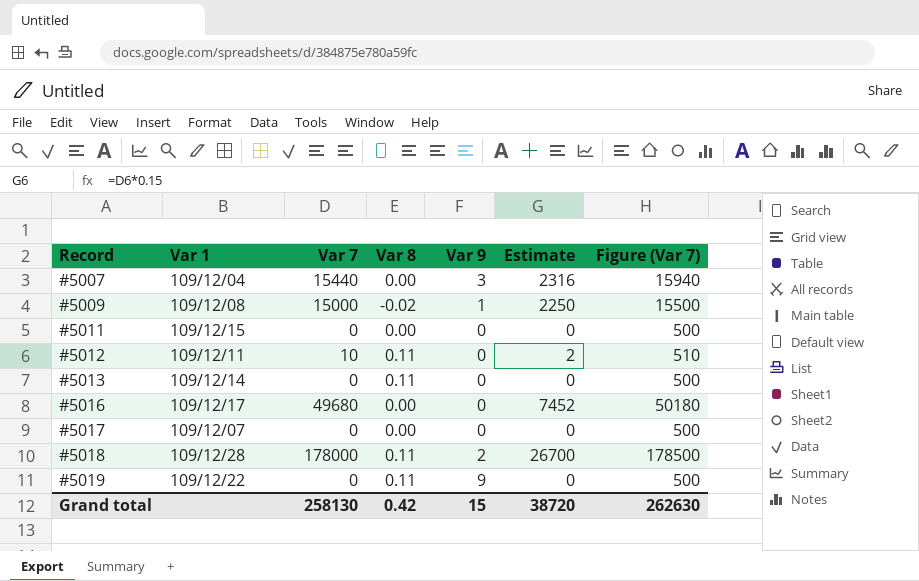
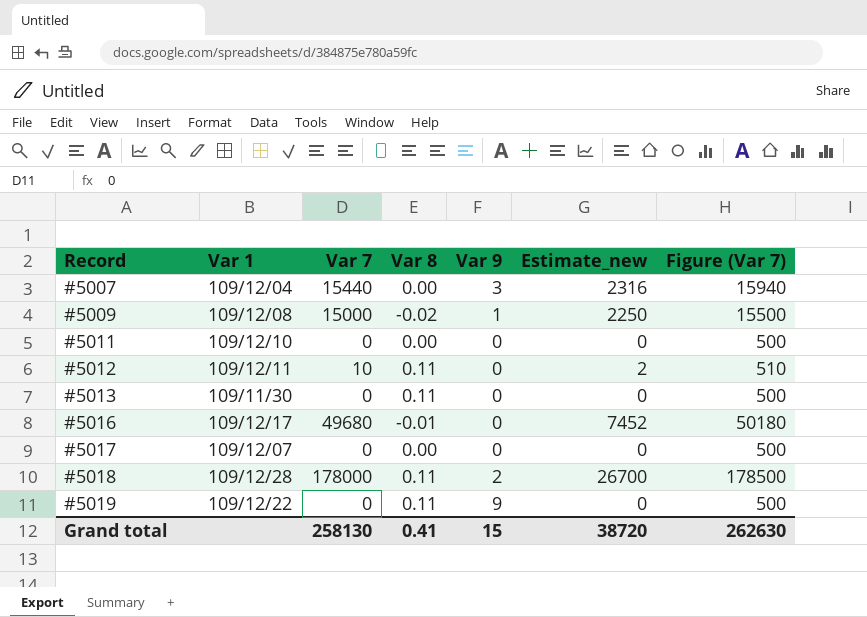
column name: Estimate -> Estimate_new
#5011 | Var 1: 109/12/15 -> 109/12/10
#5013 | Var 1: 109/12/14 -> 109/11/30
#5016 | Var 8: 0.00 -> -0.01
Grand total | Var 8: 0.42 -> 0.41

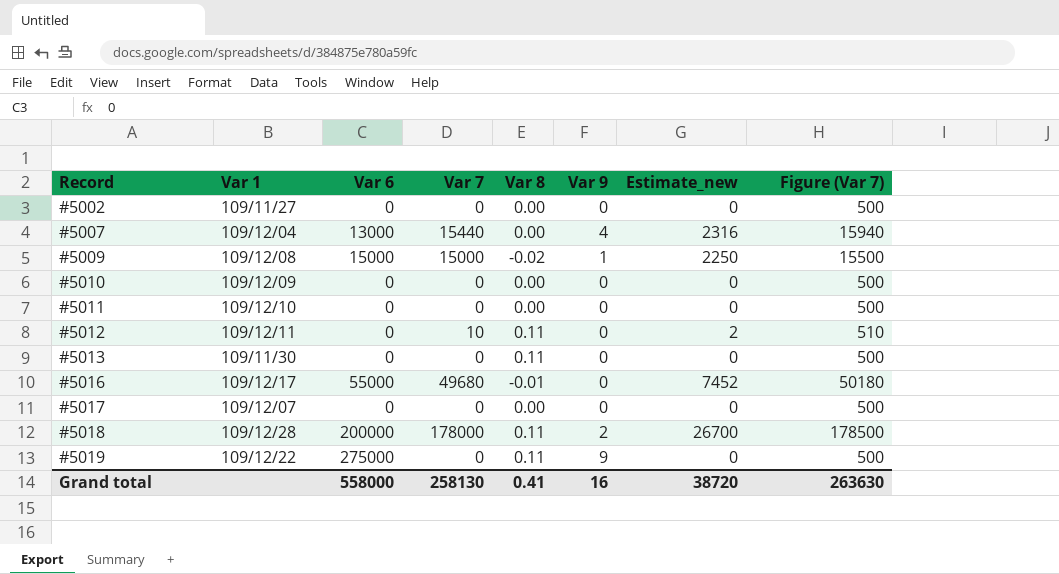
column Var 6 | position: none -> 3
row #5002: none -> 109/11/27 | 0 | 0 | 0.00 | 0 | 0 | 500
#5007 | Var 9: 3 -> 4
row #5010: none -> 109/12/09 | 0 | 0 | 0.00 | 0 | 0 | 500
Grand total | Var 9: 15 -> 16
Grand total | Figure (Var 7): 262630 -> 263630

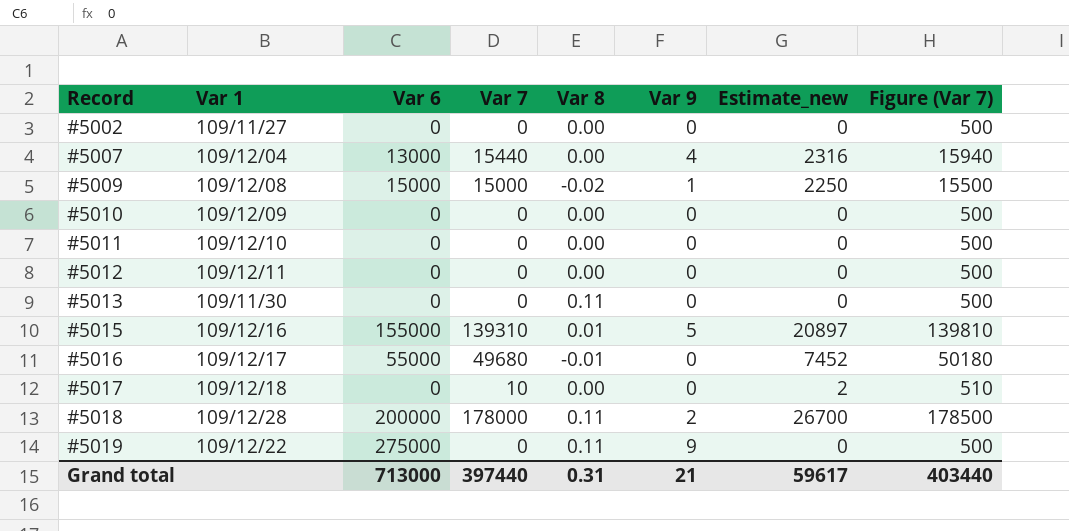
#5012 | Var 7: 10 -> 0
#5012 | Var 8: 0.11 -> 0.00
#5012 | Estimate_new: 2 -> 0
#5012 | Figure (Var 7): 510 -> 500
row #5015: none -> 109/12/16 | 155000 | 139310 | 0.01 | 5 | 20897 | 139810
#5017 | Var 1: 109/12/07 -> 109/12/18
#5017 | Var 7: 0 -> 10
#5017 | Estimate_new: 0 -> 2
#5017 | Figure (Var 7): 500 -> 510
Grand total | Var 6: 558000 -> 713000
Grand total | Var 7: 258130 -> 397440
Grand total | Var 8: 0.41 -> 0.31
Grand total | Var 9: 16 -> 21
Grand total | Estimate_new: 38720 -> 59617
Grand total | Figure (Var 7): 263630 -> 403440

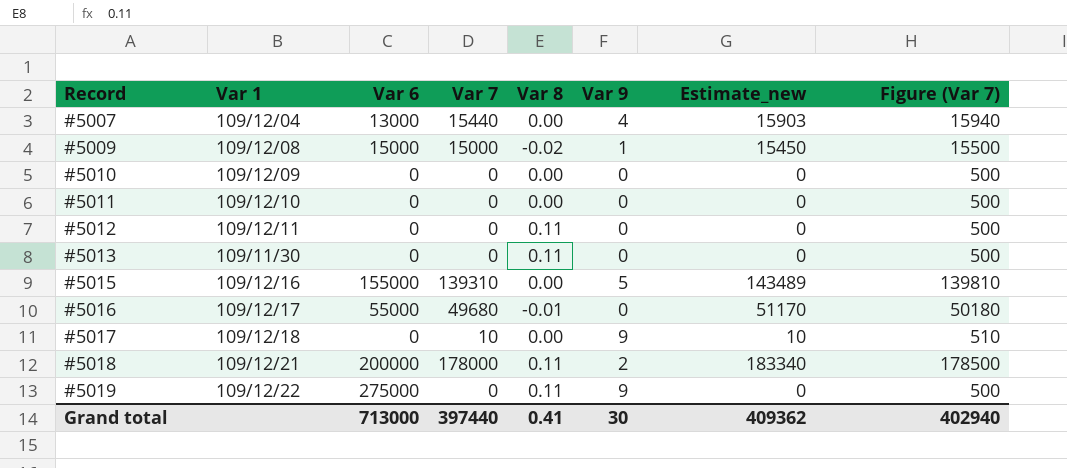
column Estimate_new | formula: [Var 7] * 0.15 -> [Var 7] * 1.03
row #5002: 109/11/27 | 0 | 0 | 0.00 | 0 | 0 | 500 -> none
#5012 | Var 8: 0.00 -> 0.11
#5015 | Var 8: 0.01 -> 0.00
#5017 | Var 9: 0 -> 9
#5018 | Var 1: 109/12/28 -> 109/12/21
Grand total | Var 8: 0.31 -> 0.41
Grand total | Var 9: 21 -> 30
Grand total | Estimate_new: 59617 -> 409362
Grand total | Figure (Var 7): 403440 -> 402940

